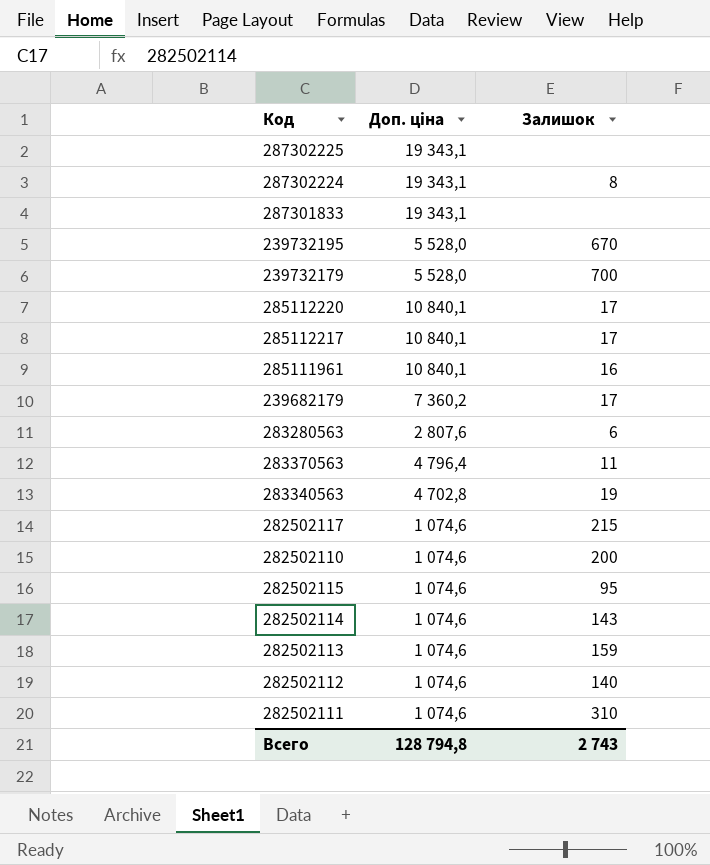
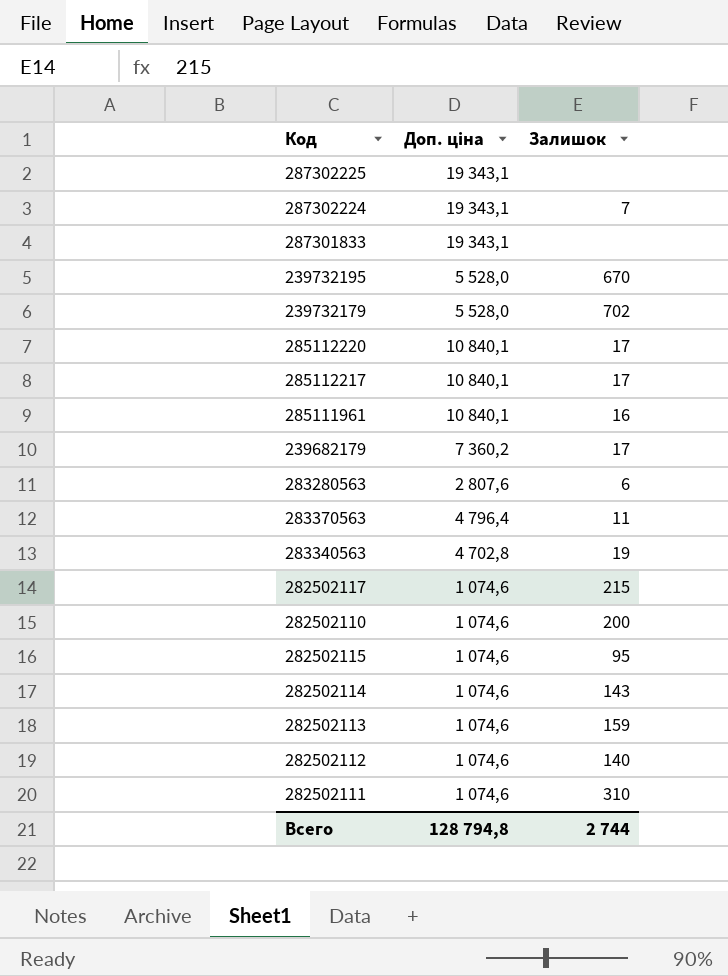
287302224 | Залишок: 8 -> 7
239732179 | Залишок: 700 -> 702
Всего | Залишок: 2 743 -> 2 744

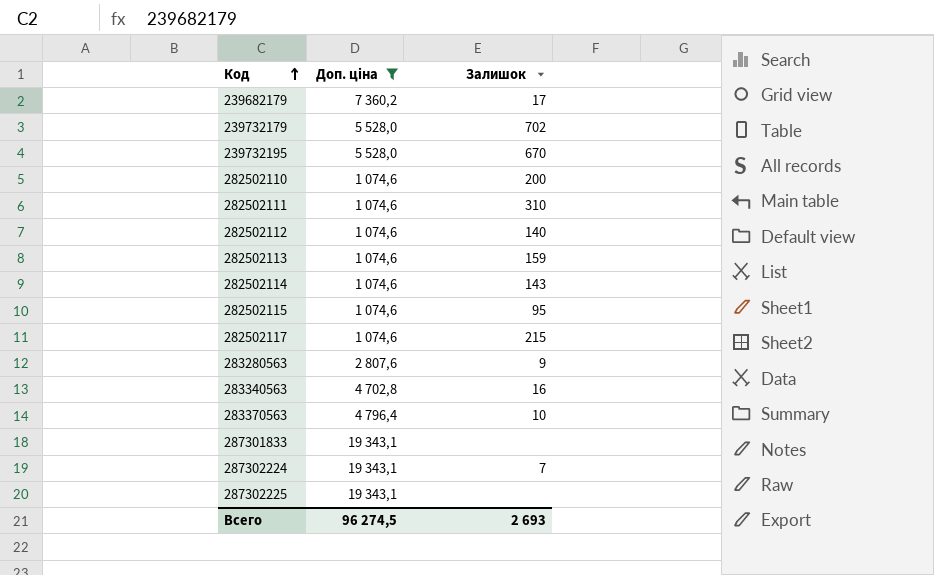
filter: none -> Доп. ціна != 10 840,1
row order: none -> Код ascending
283280563 | Залишок: 6 -> 9
283340563 | Залишок: 19 -> 16
283370563 | Залишок: 11 -> 10
Всего | Доп. ціна: 128 794,8 -> 96 274,5
Всего | Залишок: 2 744 -> 2 693

